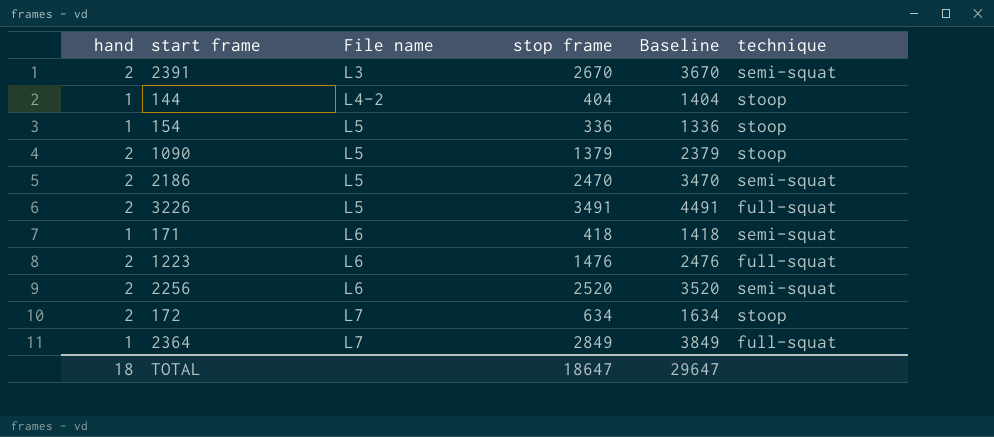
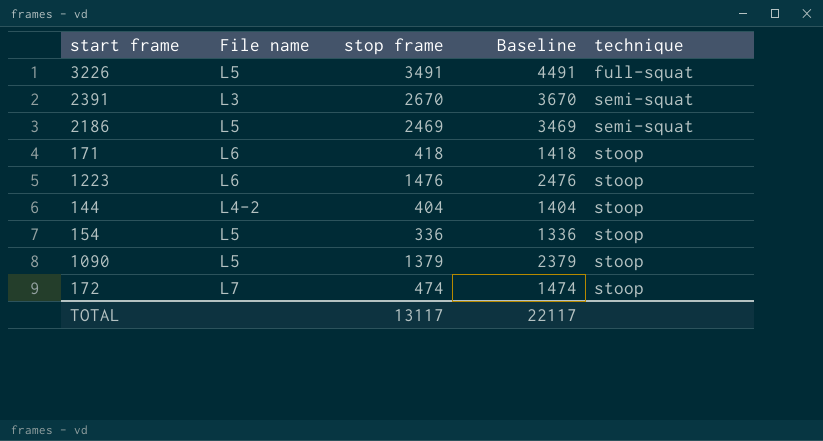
row order: File name ascending -> technique ascending
column hand | position: 1 -> none
row 2256: 2 | L6 | 2520 | 3520 | semi-squat -> none
row 2364: 1 | L7 | 2849 | 3849 | full-squat -> none
2186 | stop frame: 2470 -> 2469
2186 | Baseline: 3470 -> 3469
171 | technique: semi-squat -> stoop
1223 | technique: full-squat -> stoop
172 | stop frame: 634 -> 474
172 | Baseline: 1634 -> 1474
TOTAL | stop frame: 18647 -> 13117
TOTAL | Baseline: 29647 -> 22117

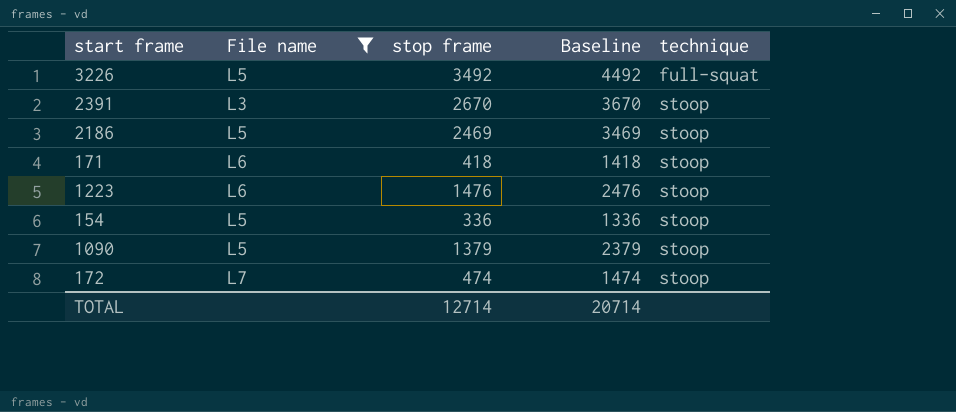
filter: none -> File name != L4-2
3226 | stop frame: 3491 -> 3492
3226 | Baseline: 4491 -> 4492
2391 | technique: semi-squat -> stoop
2186 | technique: semi-squat -> stoop
TOTAL | stop frame: 13117 -> 12714
TOTAL | Baseline: 22117 -> 20714

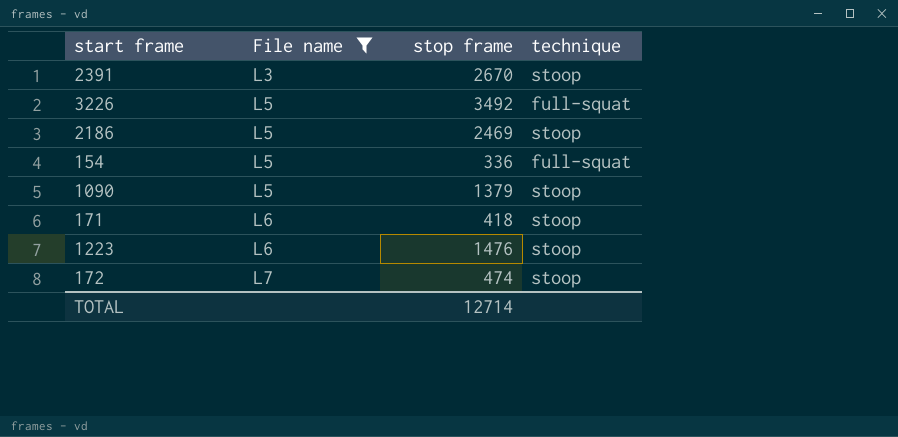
row order: technique ascending -> File name ascending
column Baseline | formula: [stop frame] + 1000 -> none
154 | technique: stoop -> full-squat

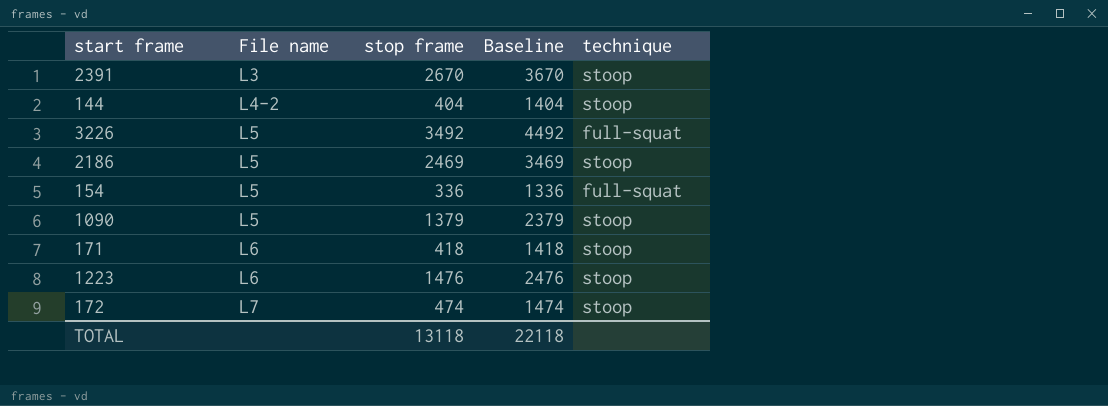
filter: File name != L4-2 -> none
column Baseline | formula: none -> [stop frame] + 1000
TOTAL | stop frame: 12714 -> 13118

